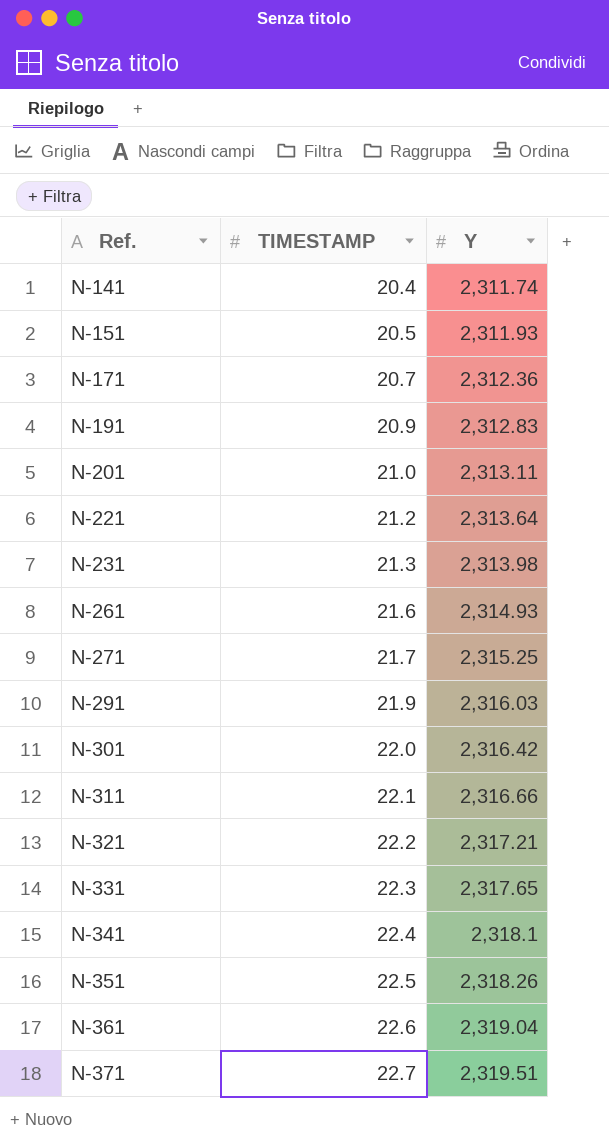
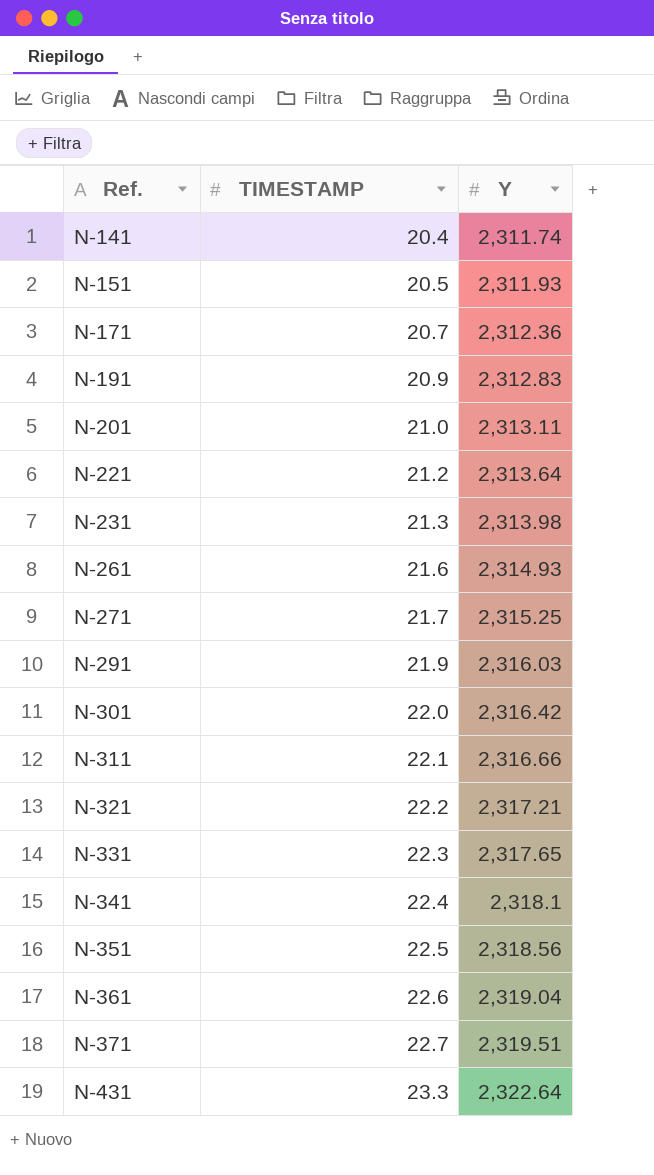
N-351 | Y: 2,318.26 -> 2,318.56
row N-431: none -> 23.3 | 2,322.64

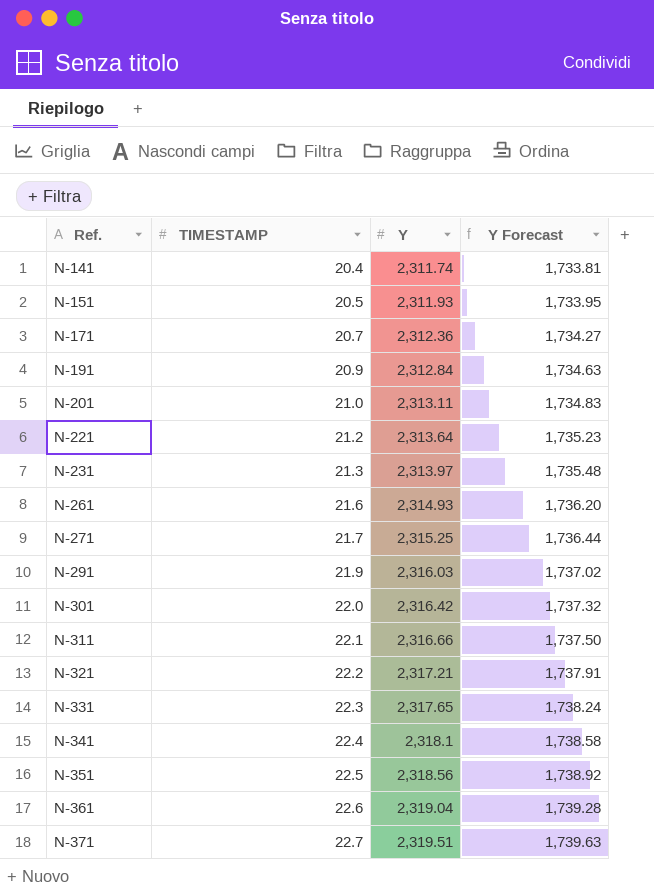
column Y Forecast | formula: none -> [Y] * 0.75
row N-431: 23.3 | 2,322.64 -> none
N-191 | Y: 2,312.83 -> 2,312.84
N-231 | Y: 2,313.98 -> 2,313.97

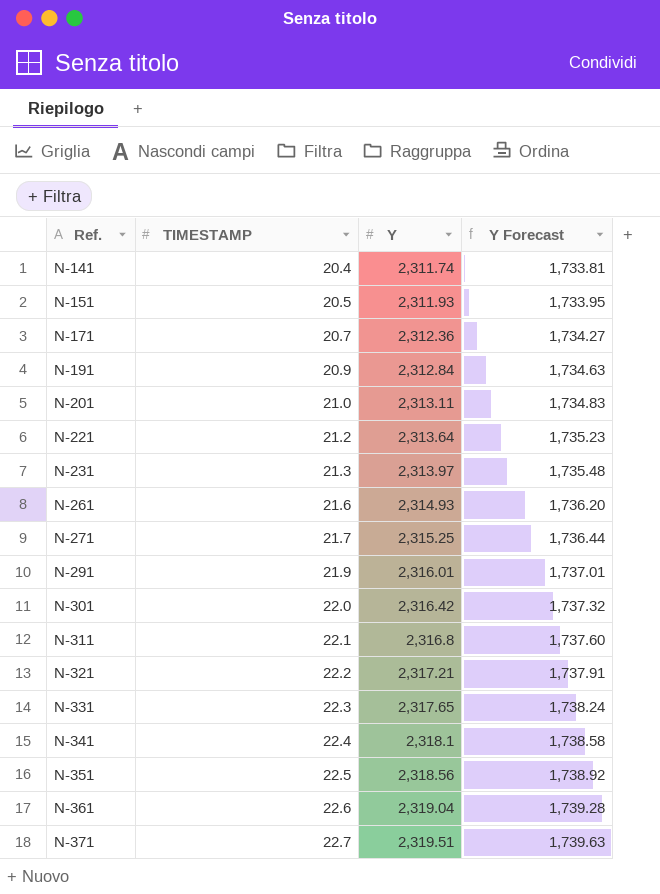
N-291 | Y: 2,316.03 -> 2,316.01
N-291 | Y Forecast: 1,737.02 -> 1,737.01
N-311 | Y: 2,316.66 -> 2,316.8
N-311 | Y Forecast: 1,737.50 -> 1,737.60

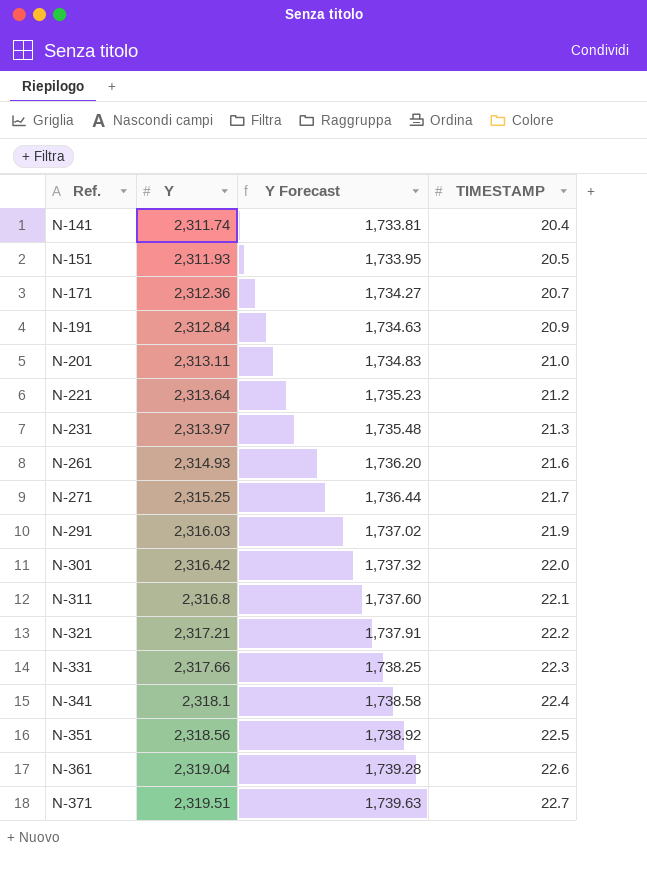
column TIMESTAMP | position: 2 -> 4
N-291 | Y: 2,316.01 -> 2,316.03
N-291 | Y Forecast: 1,737.01 -> 1,737.02
N-331 | Y: 2,317.65 -> 2,317.66
N-331 | Y Forecast: 1,738.24 -> 1,738.25

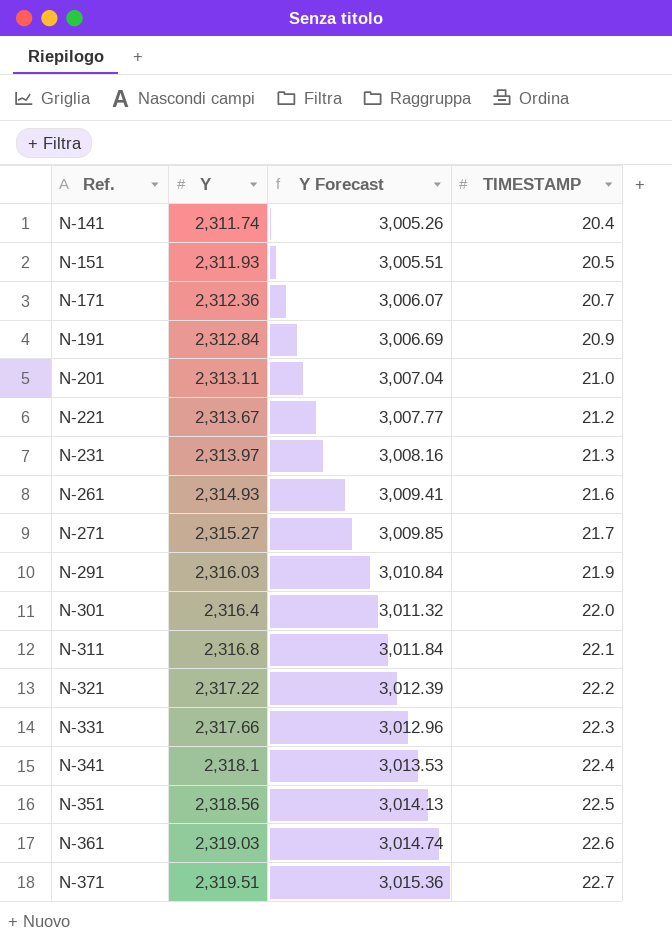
column Y Forecast | formula: [Y] * 0.75 -> [Y] * 1.3
N-221 | Y: 2,313.64 -> 2,313.67
N-271 | Y: 2,315.25 -> 2,315.27
N-301 | Y: 2,316.42 -> 2,316.4
N-321 | Y: 2,317.21 -> 2,317.22
N-361 | Y: 2,319.04 -> 2,319.03

